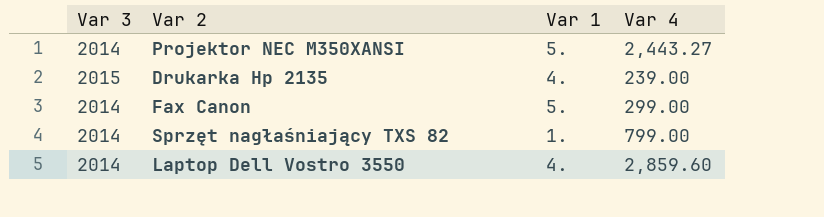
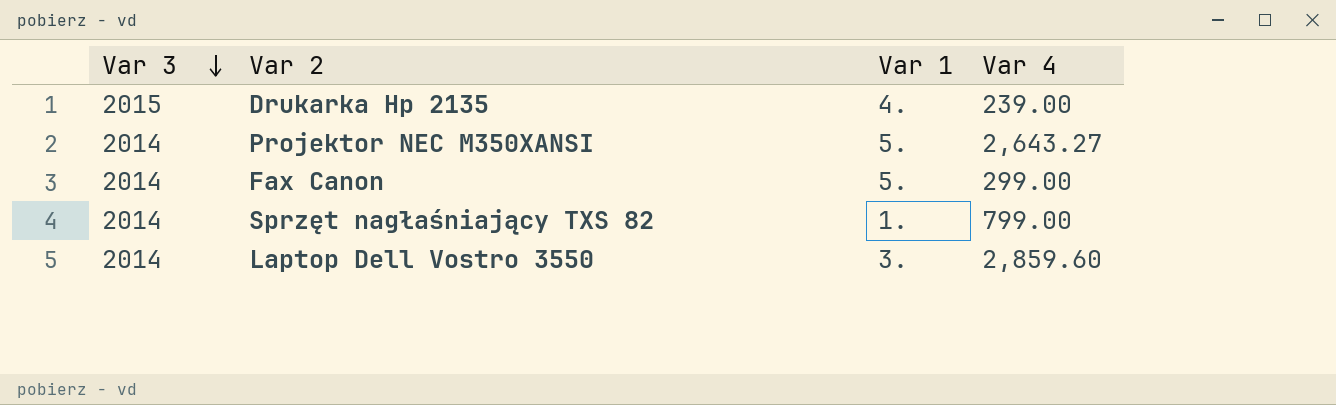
row order: none -> Var 3 descending
Projektor NEC M350XANSI | Var 4: 2,443.27 -> 2,643.27
Laptop Dell Vostro 3550 | Var 1: 4. -> 3.

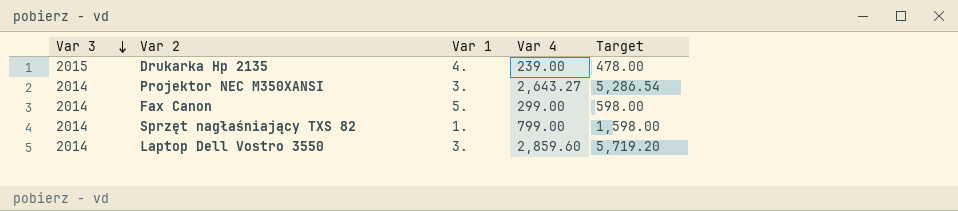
column Target | formula: none -> [Var 4] * 2
Projektor NEC M350XANSI | Var 1: 5. -> 3.

